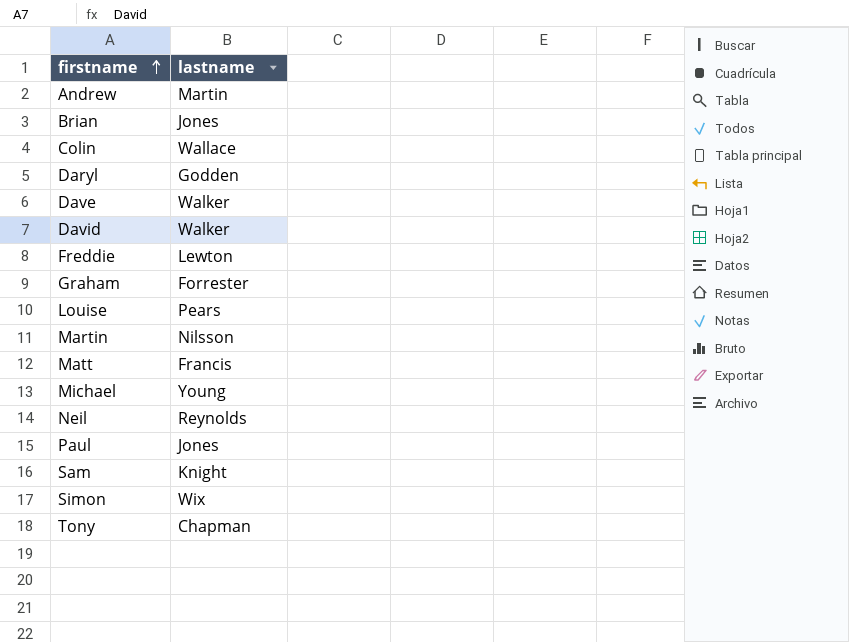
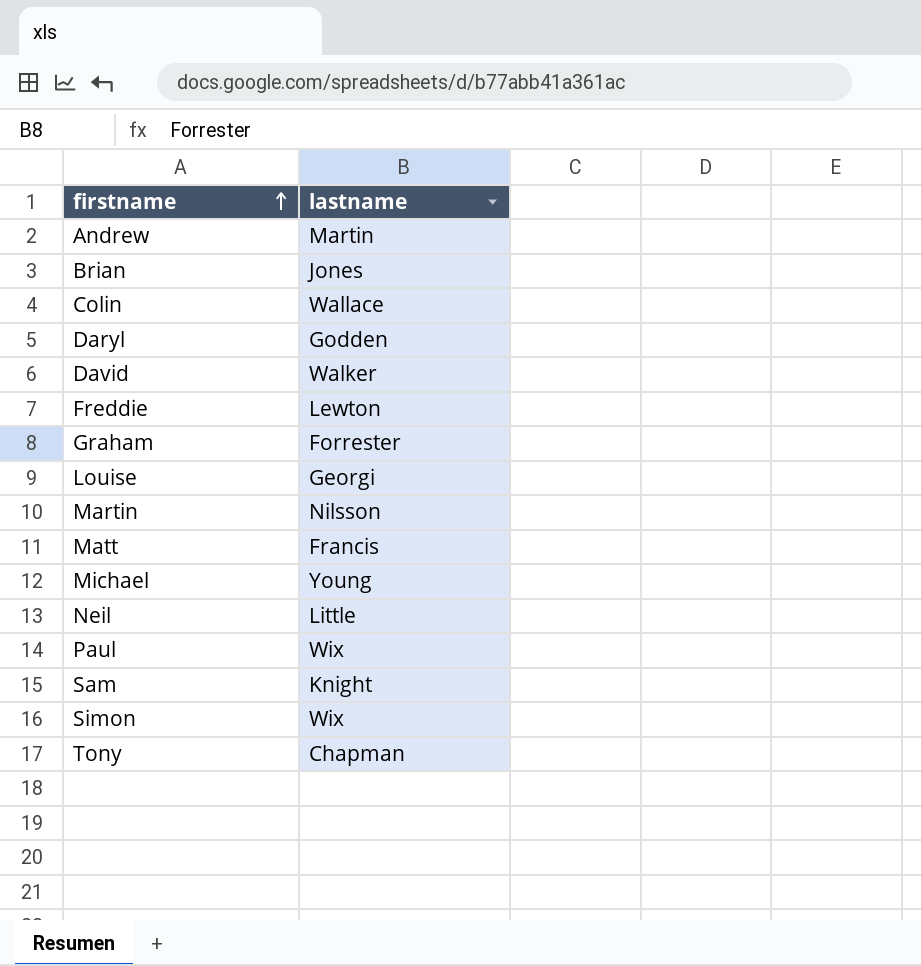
row Dave: Walker -> none
Louise | lastname: Pears -> Georgi
Neil | lastname: Reynolds -> Little
Paul | lastname: Jones -> Wix

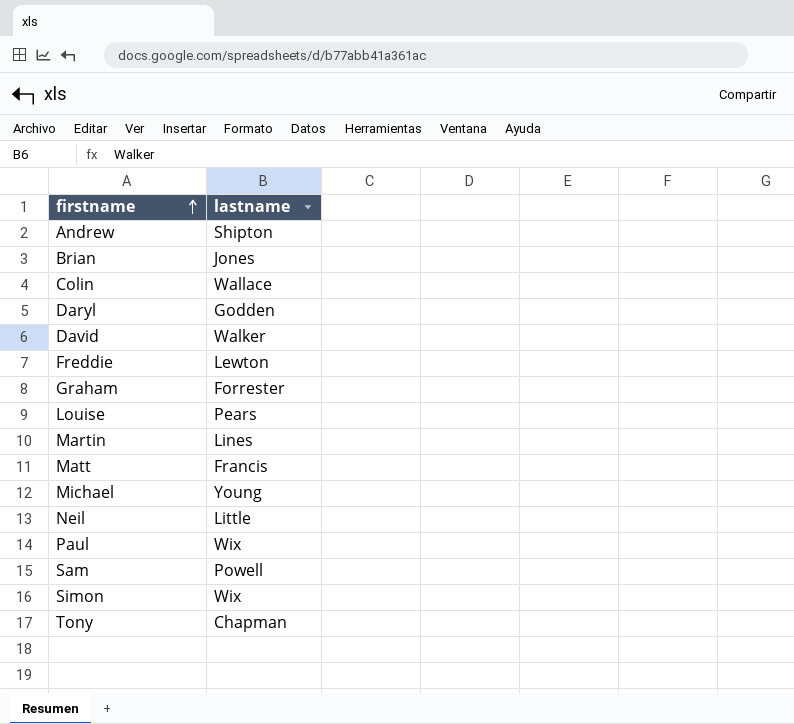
Andrew | lastname: Martin -> Shipton
Louise | lastname: Georgi -> Pears
Martin | lastname: Nilsson -> Lines
Sam | lastname: Knight -> Powell

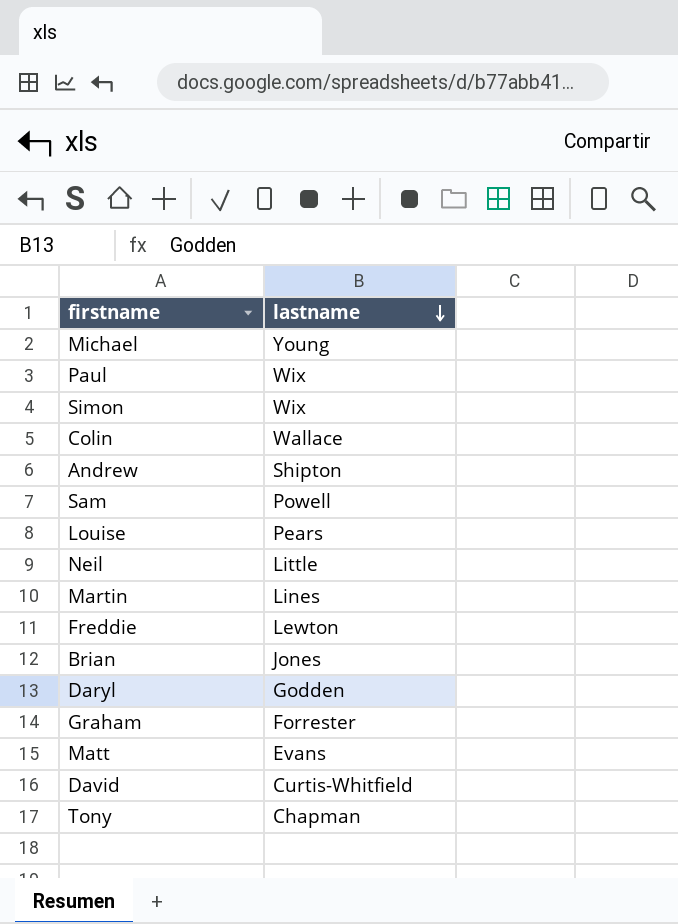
row order: firstname ascending -> lastname descending
Matt | lastname: Francis -> Evans
David | lastname: Walker -> Curtis-Whitfield

